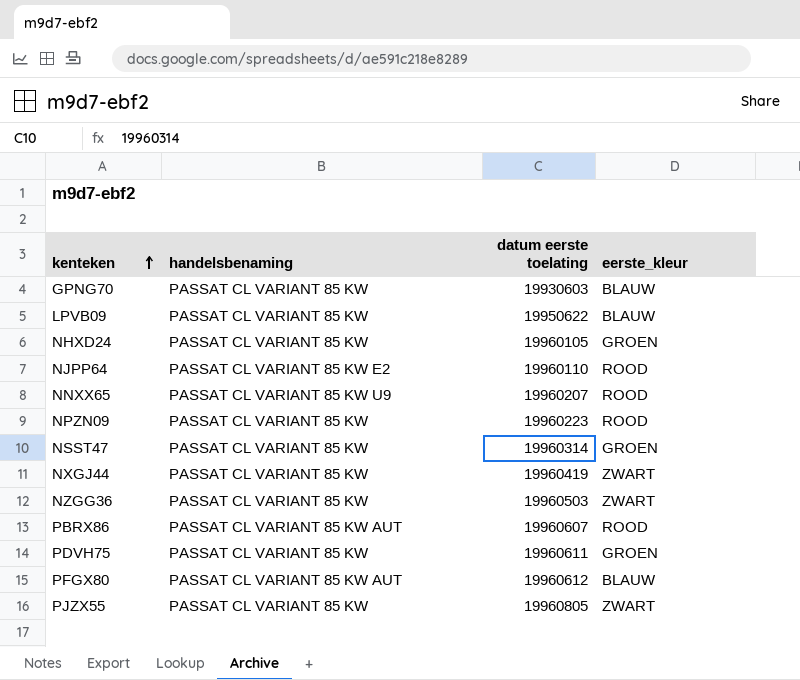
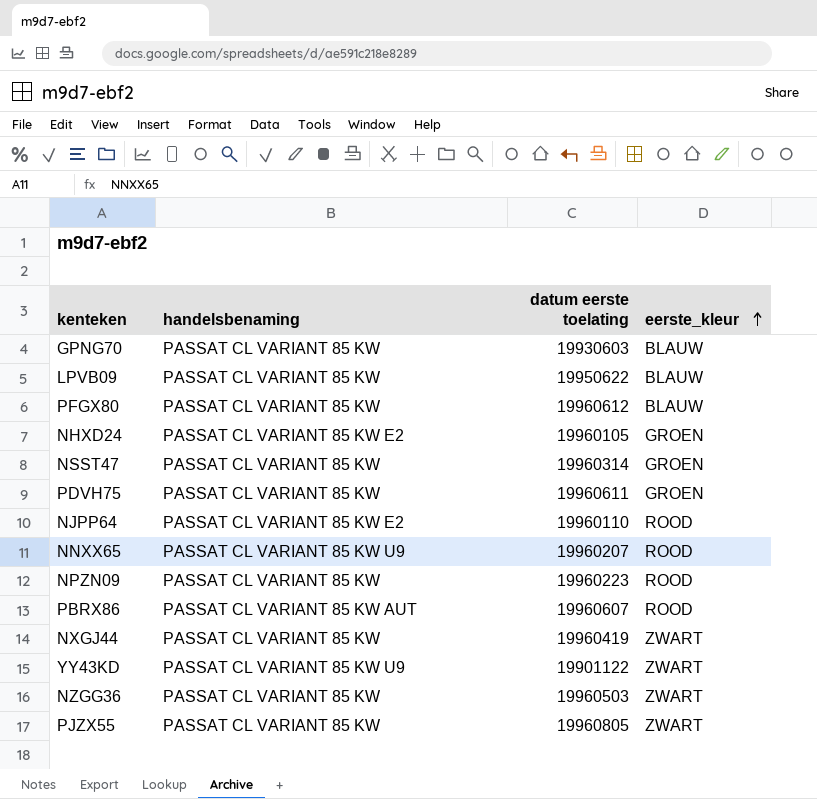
row order: kenteken ascending -> eerste_kleur ascending
PFGX80 | handelsbenaming: PASSAT CL VARIANT 85 KW AUT -> PASSAT CL VARIANT 85 KW
NHXD24 | handelsbenaming: PASSAT CL VARIANT 85 KW -> PASSAT CL VARIANT 85 KW E2
row YY43KD: none -> PASSAT CL VARIANT 85 KW U9 | 19901122 | ZWART

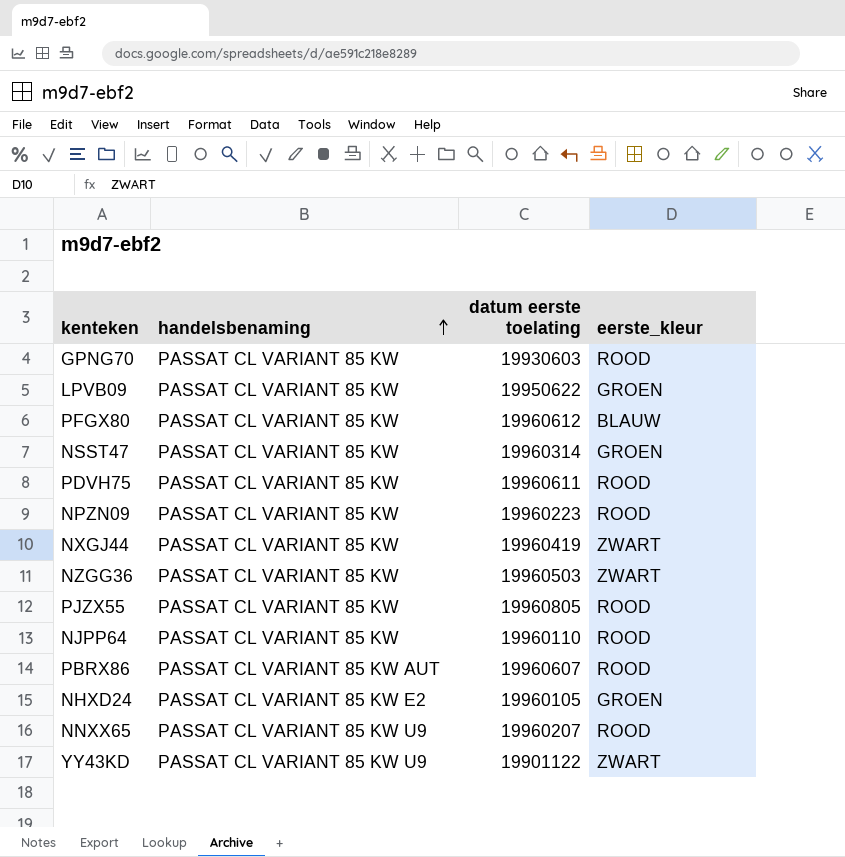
row order: eerste_kleur ascending -> handelsbenaming ascending
GPNG70 | eerste_kleur: BLAUW -> ROOD
LPVB09 | eerste_kleur: BLAUW -> GROEN
PDVH75 | eerste_kleur: GROEN -> ROOD
PJZX55 | eerste_kleur: ZWART -> ROOD
NJPP64 | handelsbenaming: PASSAT CL VARIANT 85 KW E2 -> PASSAT CL VARIANT 85 KW

